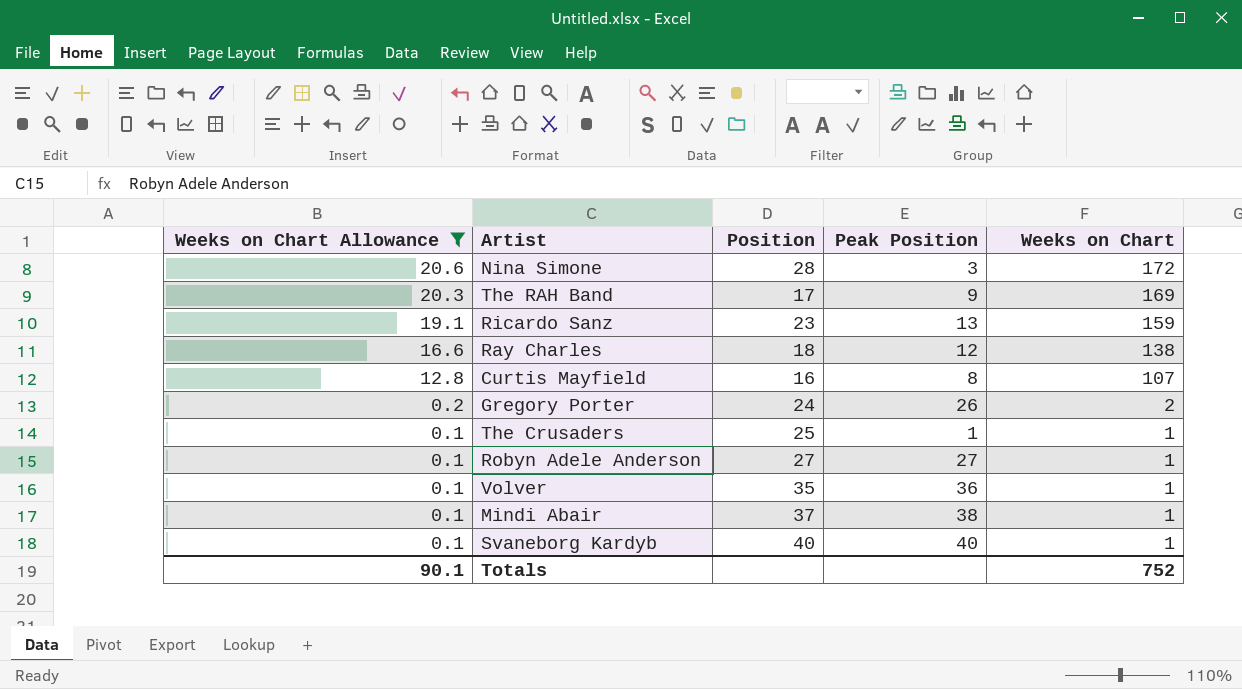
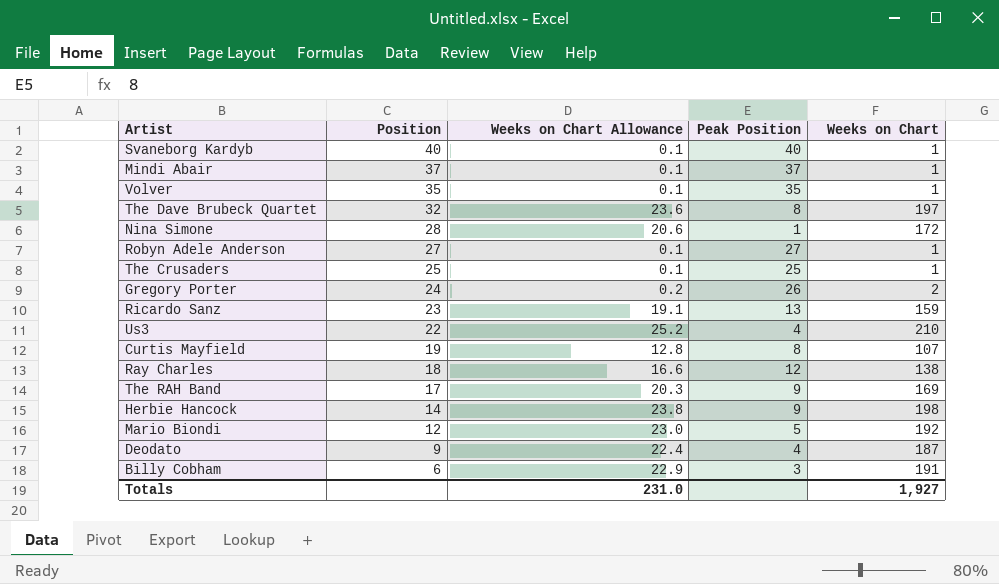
filter: Weeks on Chart Allowance <= 20.6 -> none
row order: Weeks on Chart Allowance descending -> Position descending
column Weeks on Chart Allowance | position: 1 -> 3
Mindi Abair | Peak Position: 38 -> 37
Volver | Peak Position: 36 -> 35
Nina Simone | Peak Position: 3 -> 1
The Crusaders | Peak Position: 1 -> 25
Curtis Mayfield | Position: 16 -> 19
Totals | Weeks on Chart Allowance: 90.1 -> 231.0
Totals | Weeks on Chart: 752 -> 1,927

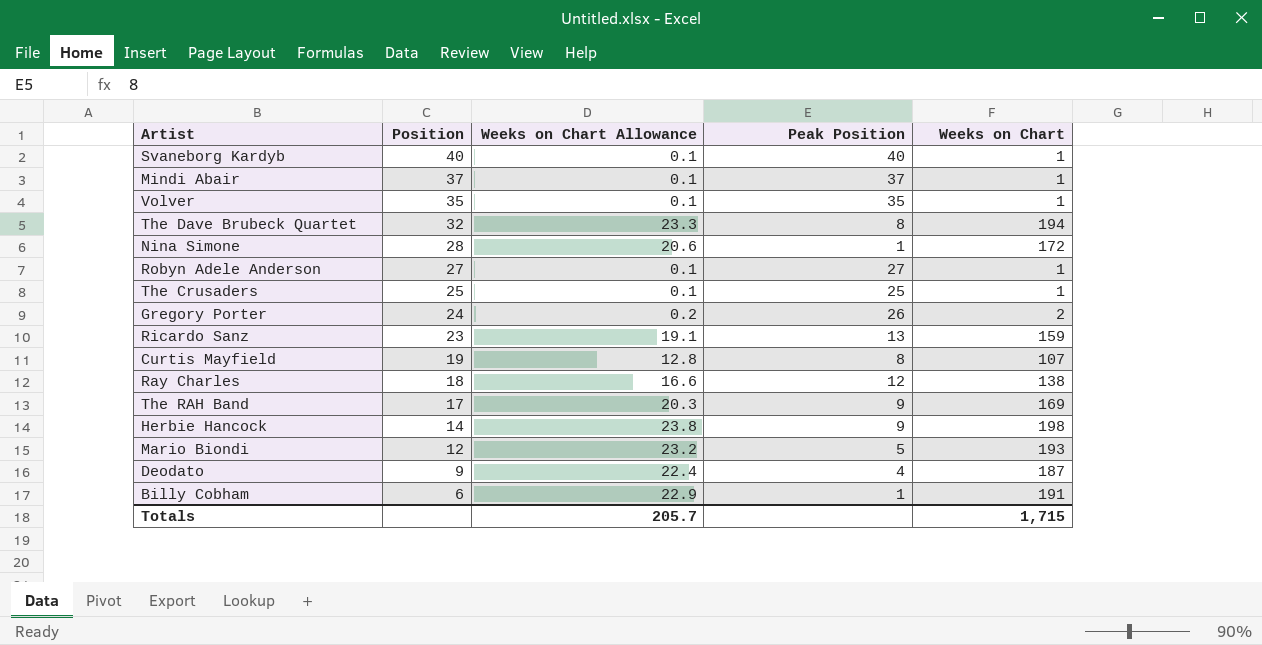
row Us3: 22 | 25.2 | 4 | 210 -> none
The Dave Brubeck Quartet | Weeks on Chart Allowance: 23.6 -> 23.3
The Dave Brubeck Quartet | Weeks on Chart: 197 -> 194
Mario Biondi | Weeks on Chart Allowance: 23.0 -> 23.2
Mario Biondi | Weeks on Chart: 192 -> 193
Billy Cobham | Peak Position: 3 -> 1
Totals | Weeks on Chart Allowance: 231.0 -> 205.7
Totals | Weeks on Chart: 1,927 -> 1,715

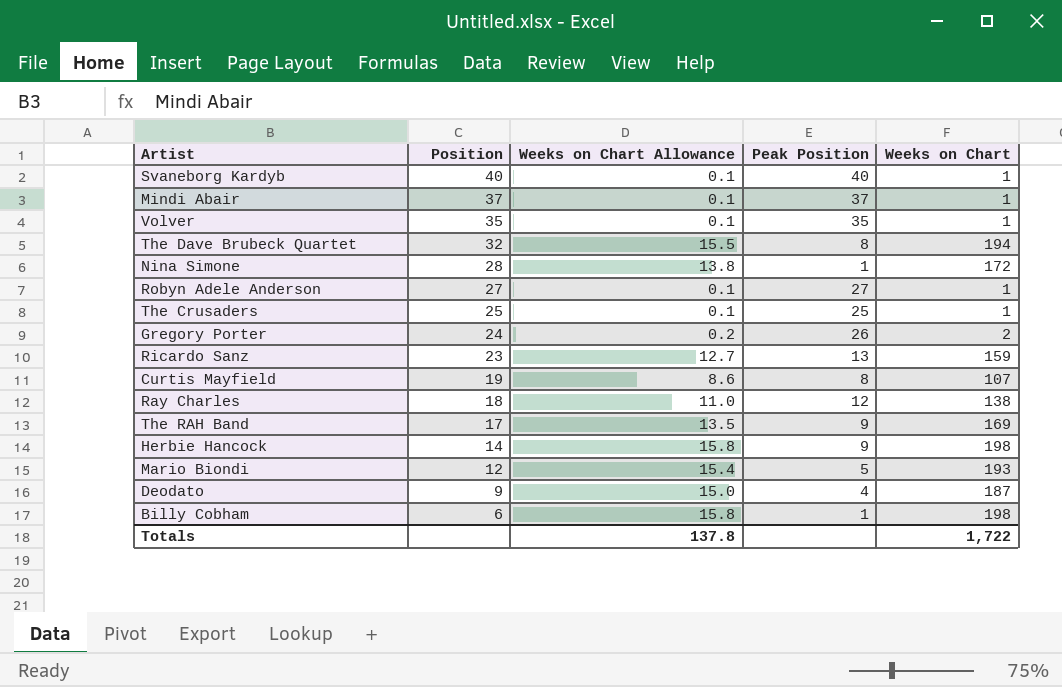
column Weeks on Chart Allowance | formula: [Weeks on Chart] * 0.12 -> [Weeks on Chart] * 0.08
Billy Cobham | Weeks on Chart: 191 -> 198
Totals | Weeks on Chart Allowance: 205.7 -> 137.8
Totals | Weeks on Chart: 1,715 -> 1,722

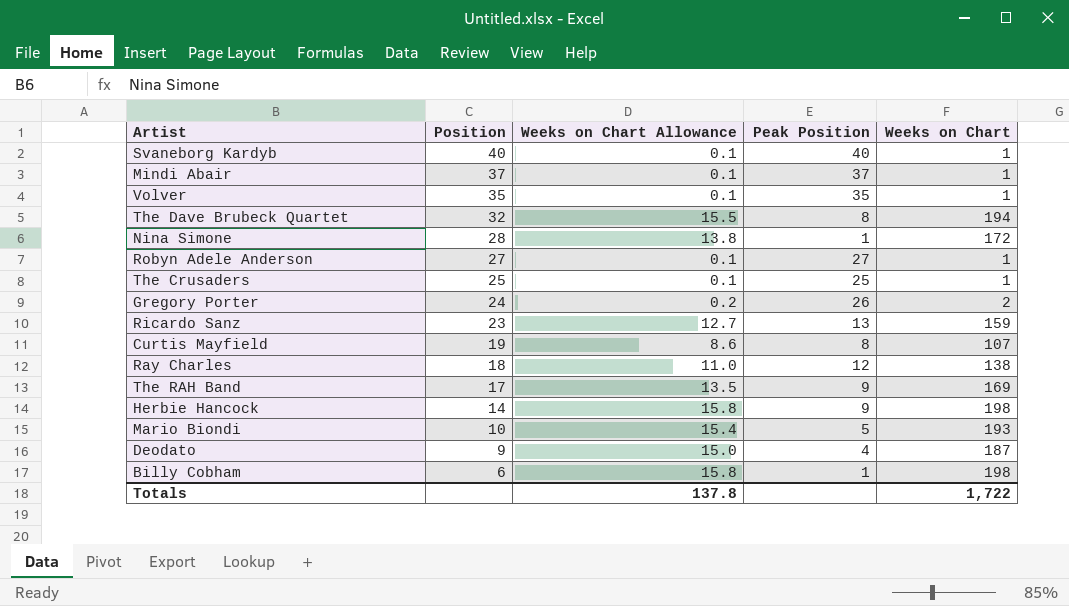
Mario Biondi | Position: 12 -> 10

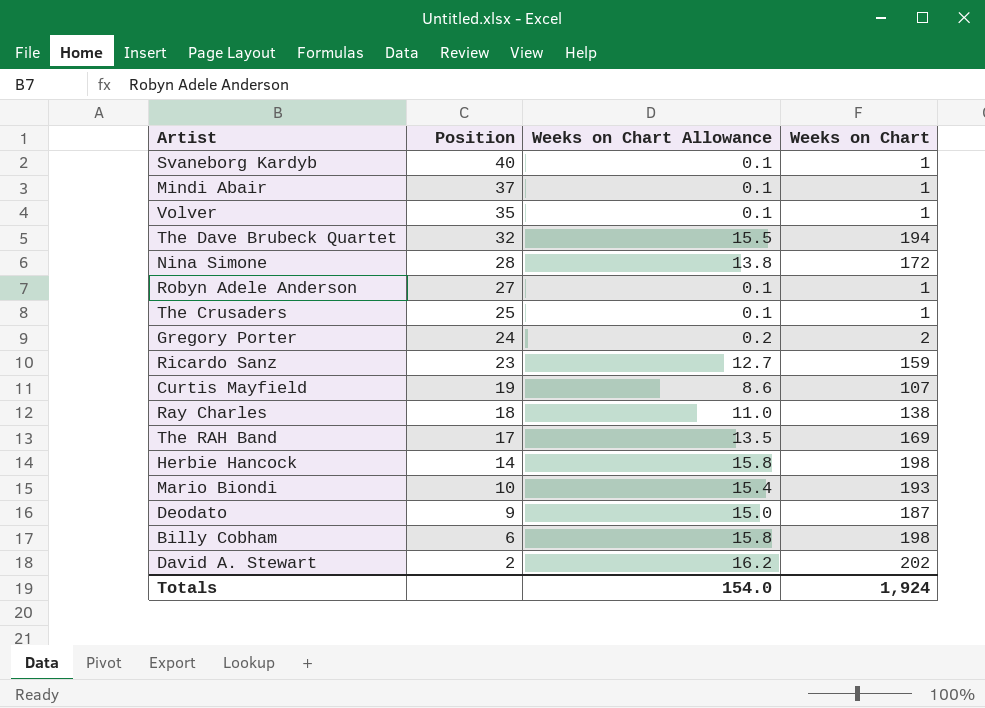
column Peak Position | position: 4 -> none
row David A. Stewart: none -> 2 | 16.2 | 202
Totals | Weeks on Chart Allowance: 137.8 -> 154.0
Totals | Weeks on Chart: 1,722 -> 1,924

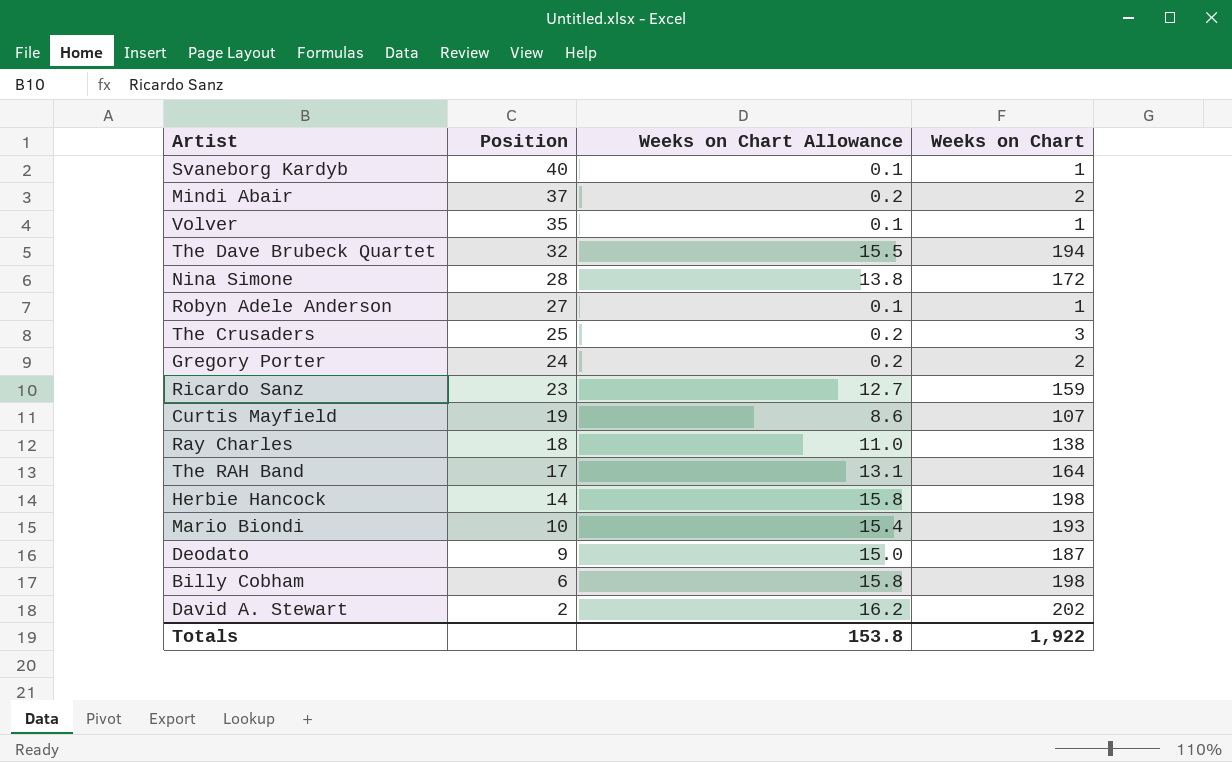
Mindi Abair | Weeks on Chart Allowance: 0.1 -> 0.2
Mindi Abair | Weeks on Chart: 1 -> 2
The Crusaders | Weeks on Chart Allowance: 0.1 -> 0.2
The Crusaders | Weeks on Chart: 1 -> 3
The RAH Band | Weeks on Chart Allowance: 13.5 -> 13.1
The RAH Band | Weeks on Chart: 169 -> 164
Totals | Weeks on Chart Allowance: 154.0 -> 153.8
Totals | Weeks on Chart: 1,924 -> 1,922

